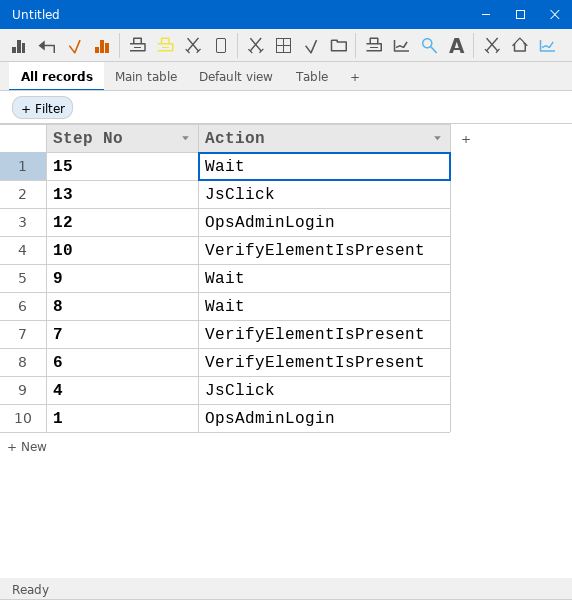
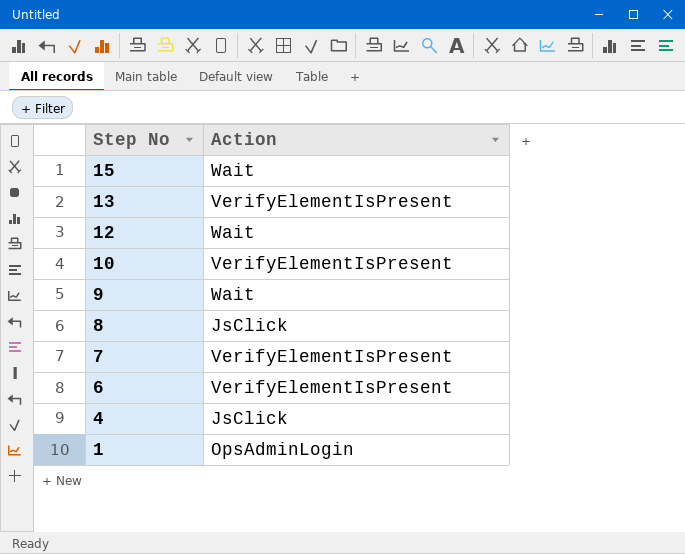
13 | Action: JsClick -> VerifyElementIsPresent
12 | Action: OpsAdminLogin -> Wait
8 | Action: Wait -> JsClick

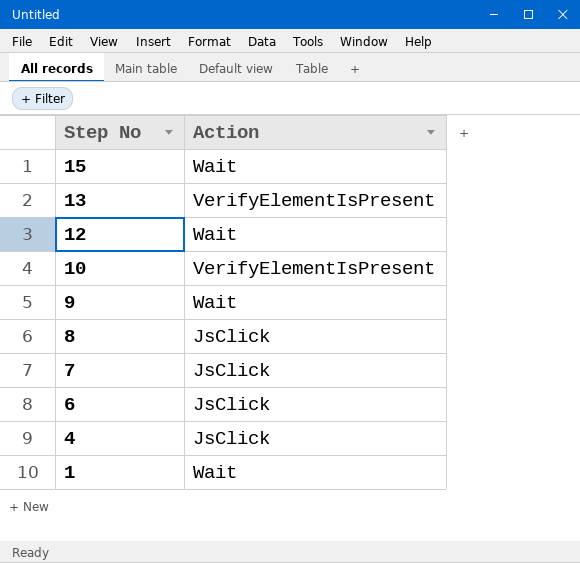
7 | Action: VerifyElementIsPresent -> JsClick
6 | Action: VerifyElementIsPresent -> JsClick
1 | Action: OpsAdminLogin -> Wait

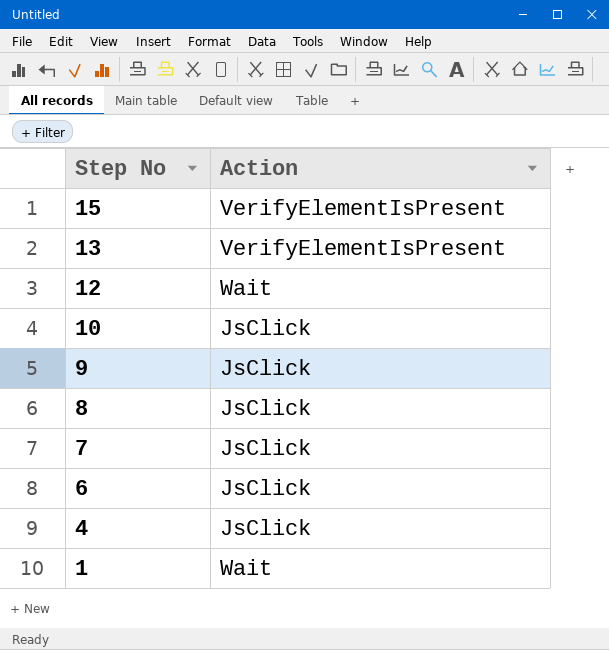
15 | Action: Wait -> VerifyElementIsPresent
10 | Action: VerifyElementIsPresent -> JsClick
9 | Action: Wait -> JsClick

